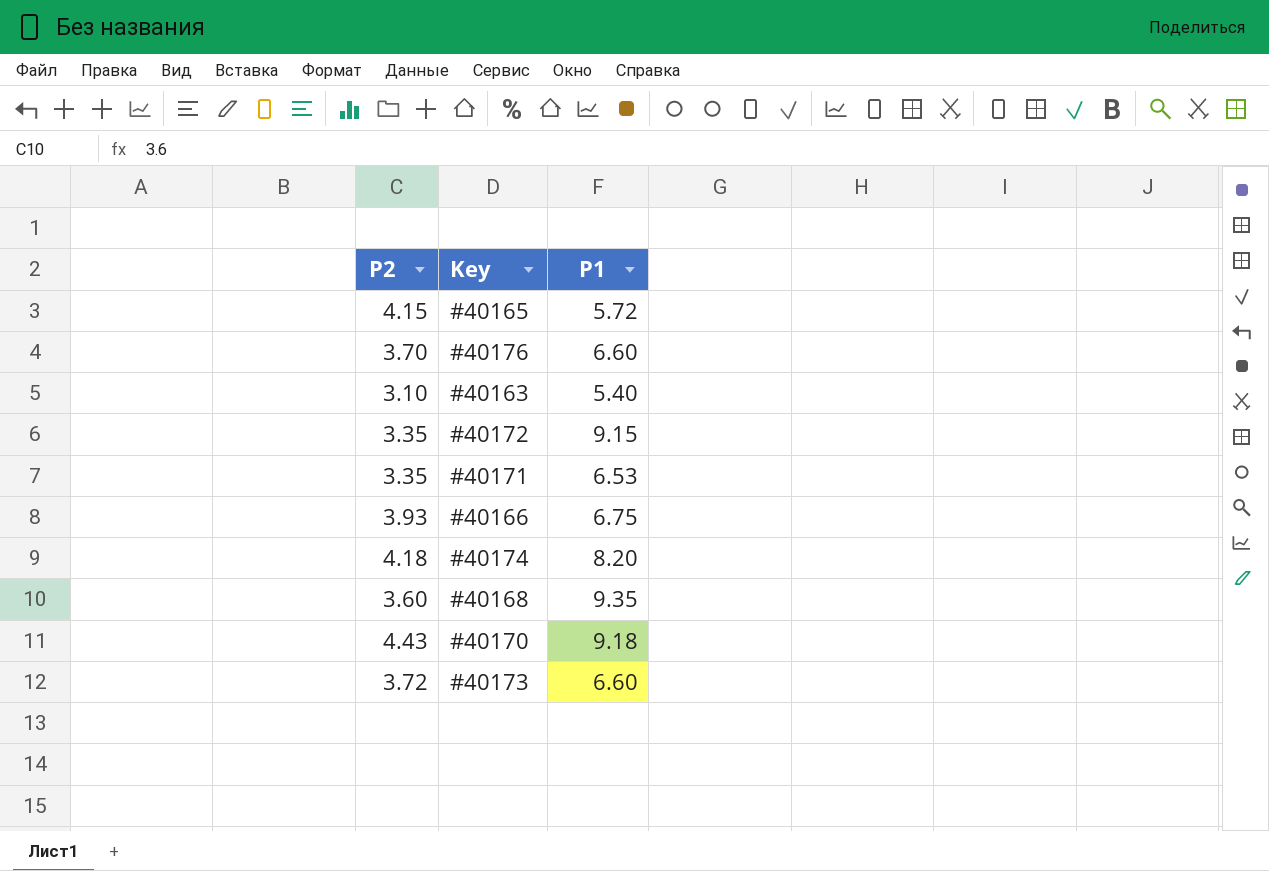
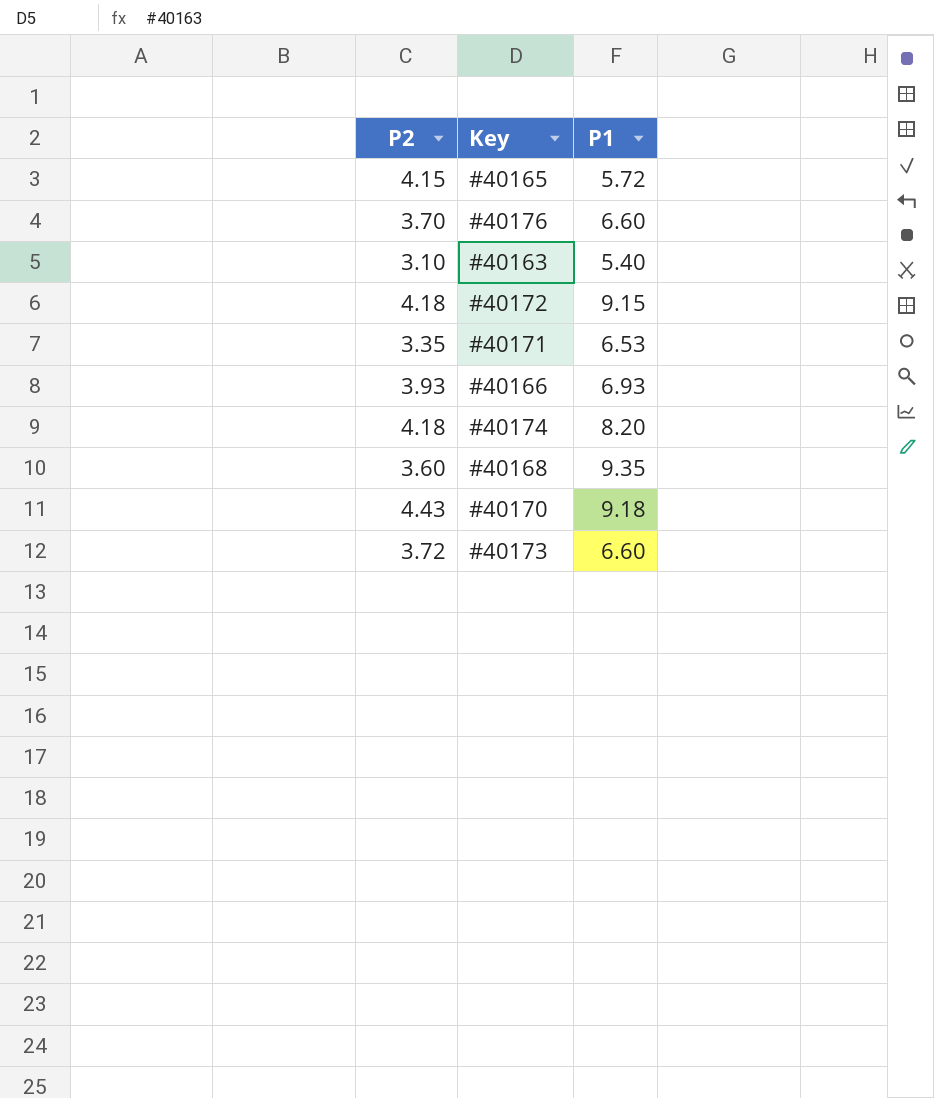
#40172 | P2: 3.35 -> 4.18
#40166 | P1: 6.75 -> 6.93

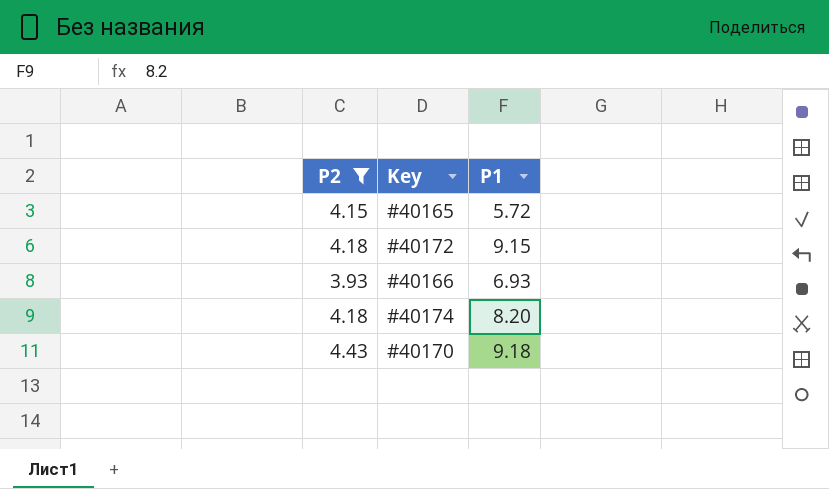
filter: none -> P2 >= 3.93

